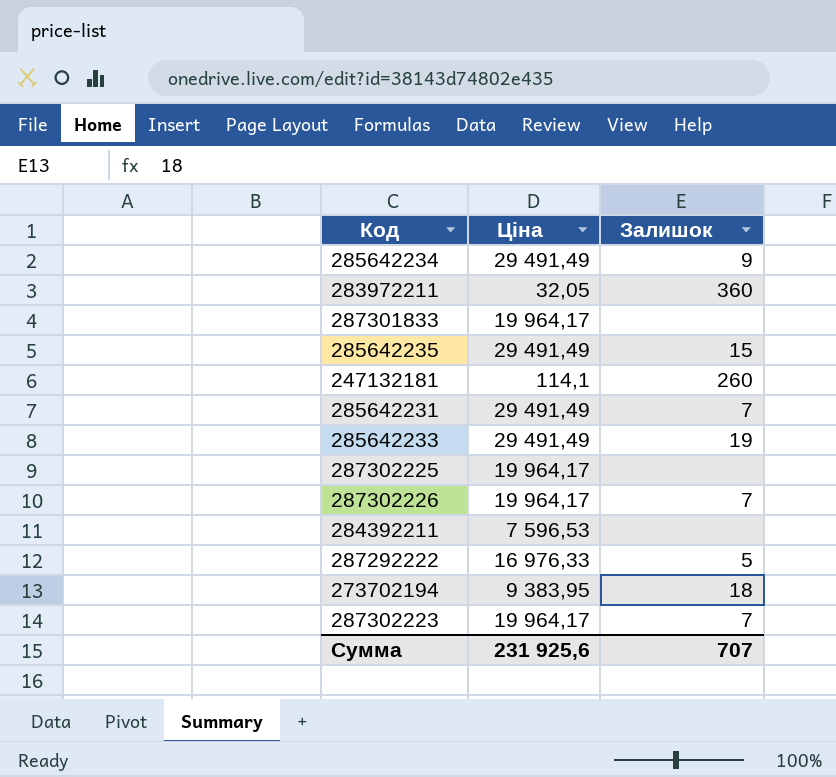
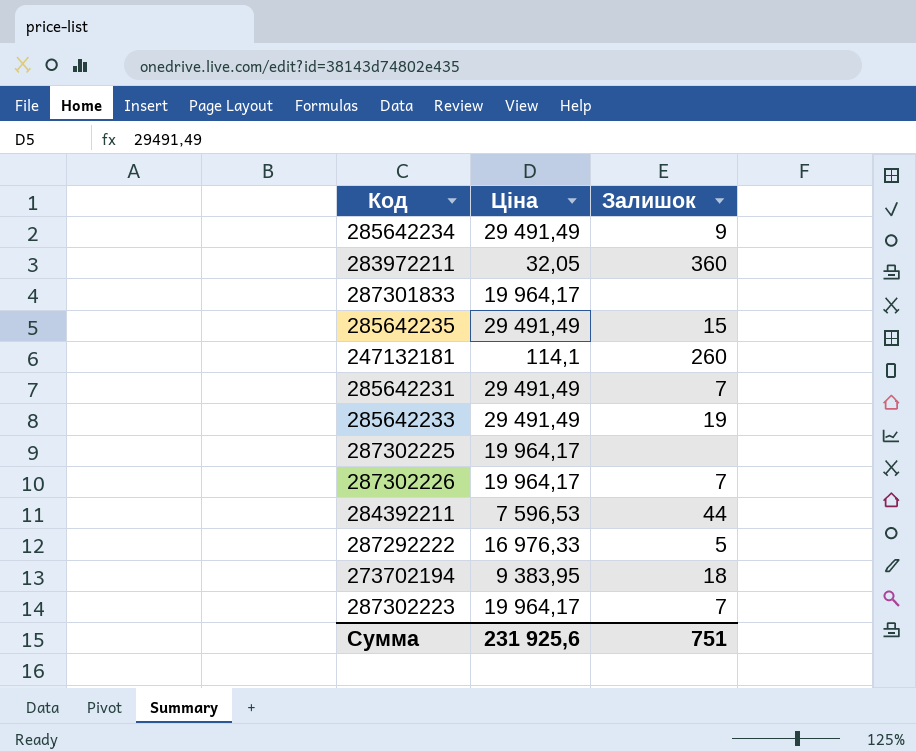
284392211 | Залишок: none -> 44
Сумма | Залишок: 707 -> 751

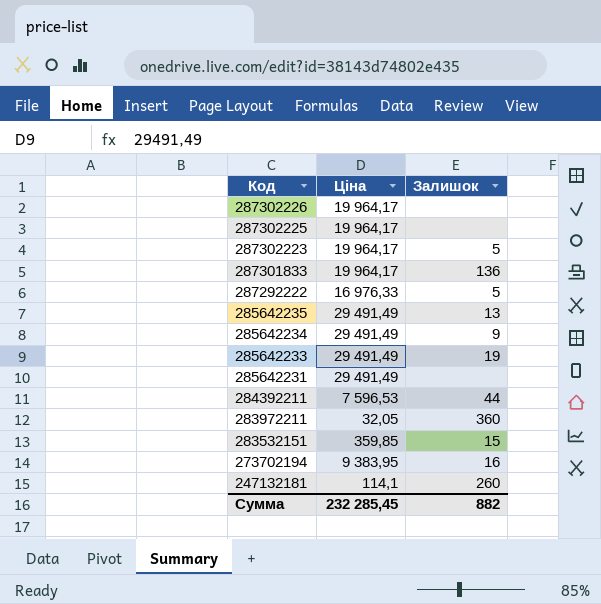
row order: none -> Код descending
287302226 | Залишок: 7 -> none
287302223 | Залишок: 7 -> 5
287301833 | Залишок: none -> 136
285642235 | Залишок: 15 -> 13
285642231 | Залишок: 7 -> none
row 283532151: none -> 359,85 | 15
273702194 | Залишок: 18 -> 16
Сумма | Ціна: 231 925,6 -> 232 285,45
Сумма | Залишок: 751 -> 882

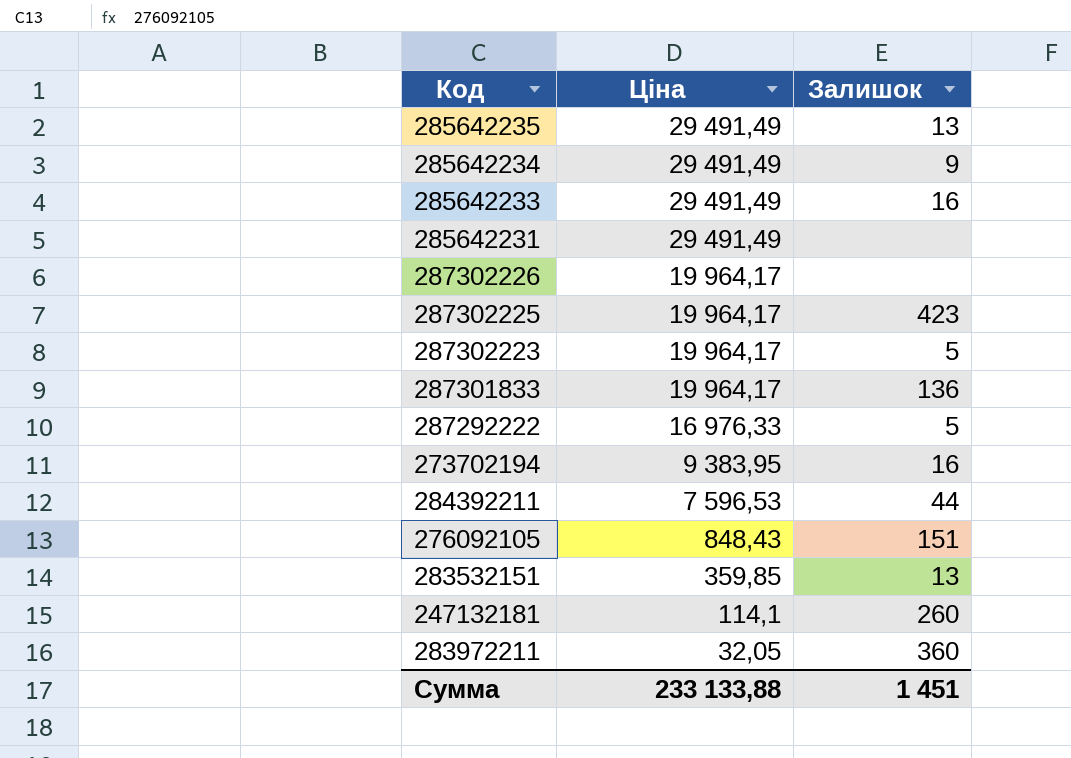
row order: Код descending -> Ціна descending
285642233 | Залишок: 19 -> 16
287302225 | Залишок: none -> 423
row 276092105: none -> 848,43 | 151
283532151 | Залишок: 15 -> 13
Сумма | Ціна: 232 285,45 -> 233 133,88
Сумма | Залишок: 882 -> 1 451

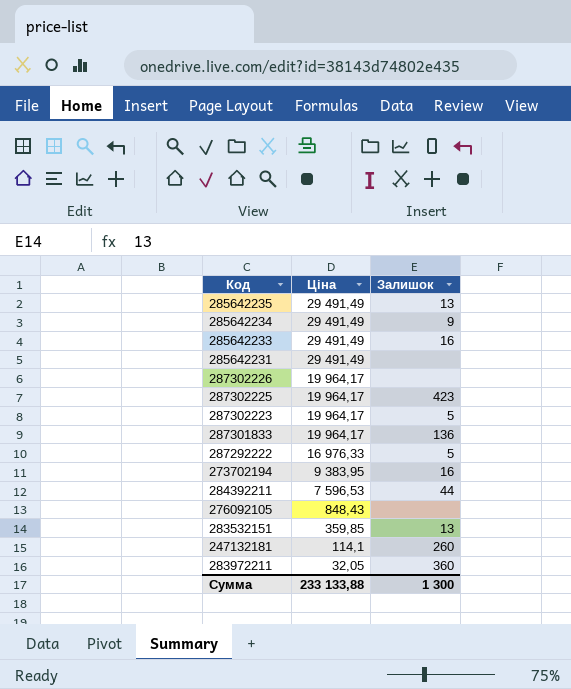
276092105 | Залишок: 151 -> none
Сумма | Залишок: 1 451 -> 1 300

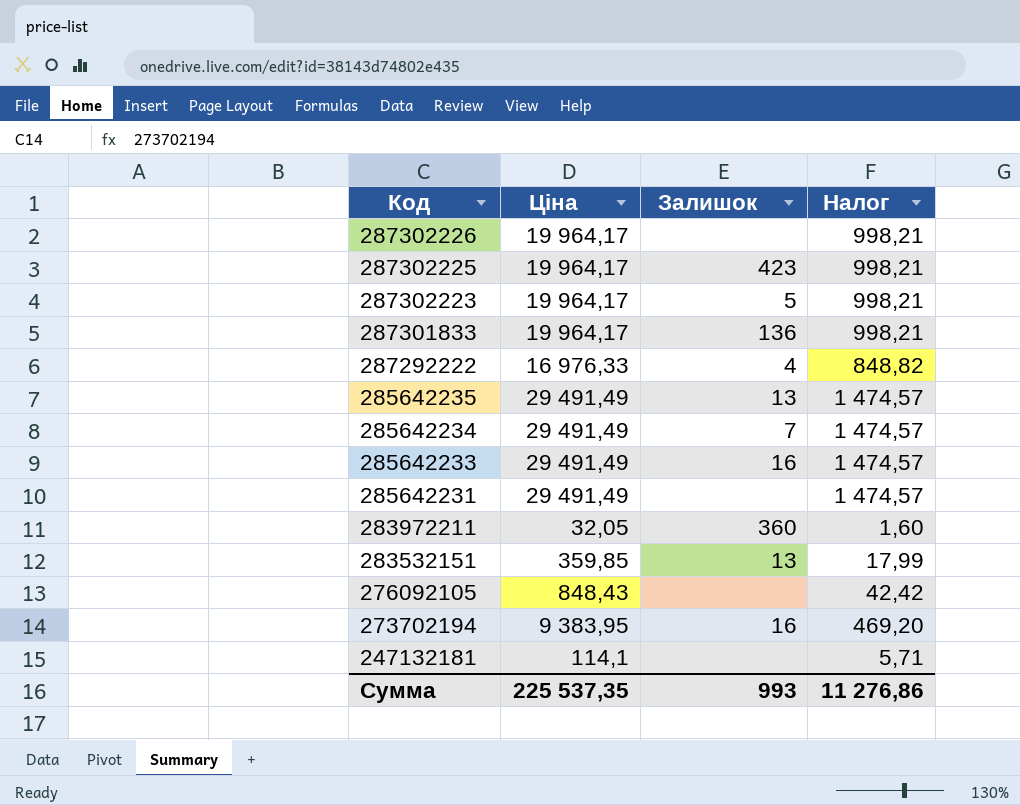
row order: Ціна descending -> Код descending
column Налог | formula: none -> [Ціна] * 0,05
row 284392211: 7 596,53 | 44 -> none
287292222 | Залишок: 5 -> 4
285642234 | Залишок: 9 -> 7
247132181 | Залишок: 260 -> none
Сумма | Ціна: 233 133,88 -> 225 537,35
Сумма | Залишок: 1 300 -> 993

